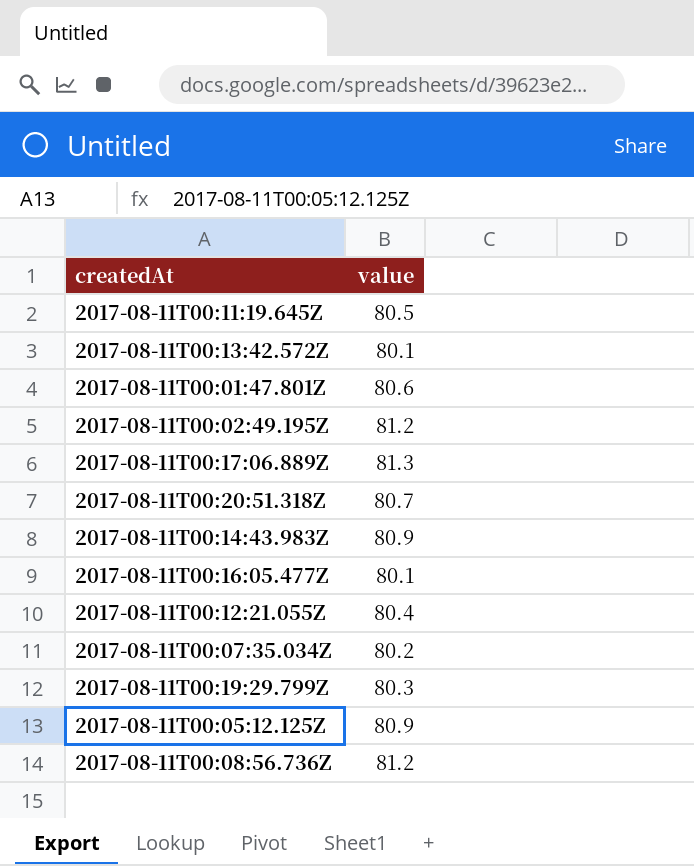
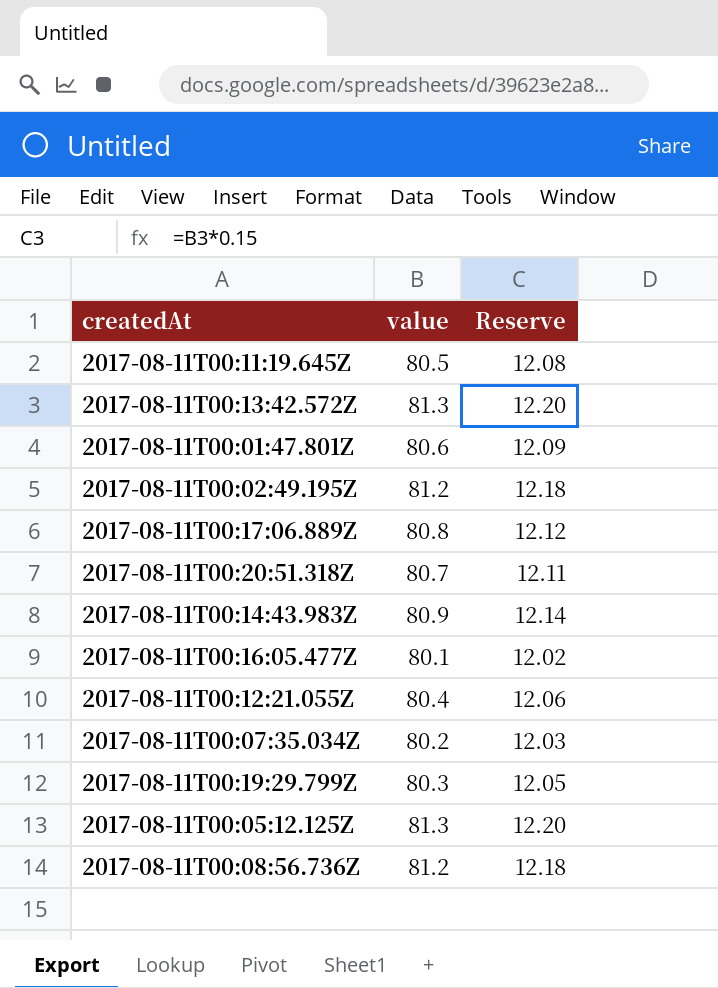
column Reserve | formula: none -> [value] * 0.15
2017-08-11T00:13:42.572Z | value: 80.1 -> 81.3
2017-08-11T00:17:06.889Z | value: 81.3 -> 80.8
2017-08-11T00:05:12.125Z | value: 80.9 -> 81.3

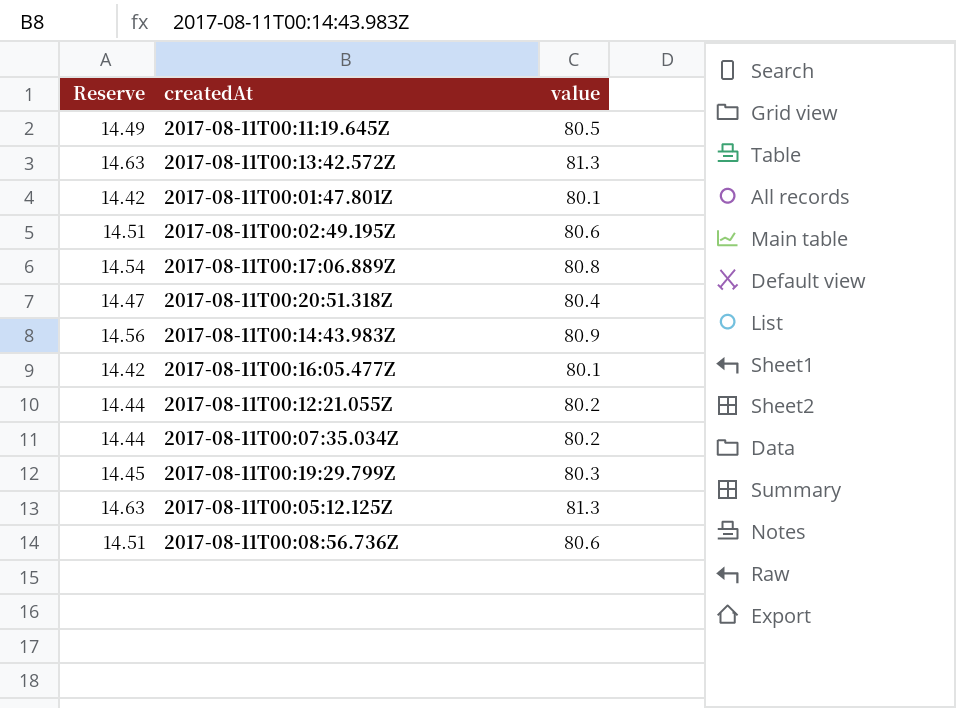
column Reserve | formula: [value] * 0.15 -> [value] * 0.18
column Reserve | position: 3 -> 1
2017-08-11T00:01:47.801Z | value: 80.6 -> 80.1
2017-08-11T00:02:49.195Z | value: 81.2 -> 80.6
2017-08-11T00:20:51.318Z | value: 80.7 -> 80.4
2017-08-11T00:12:21.055Z | value: 80.4 -> 80.2
2017-08-11T00:08:56.736Z | value: 81.2 -> 80.6

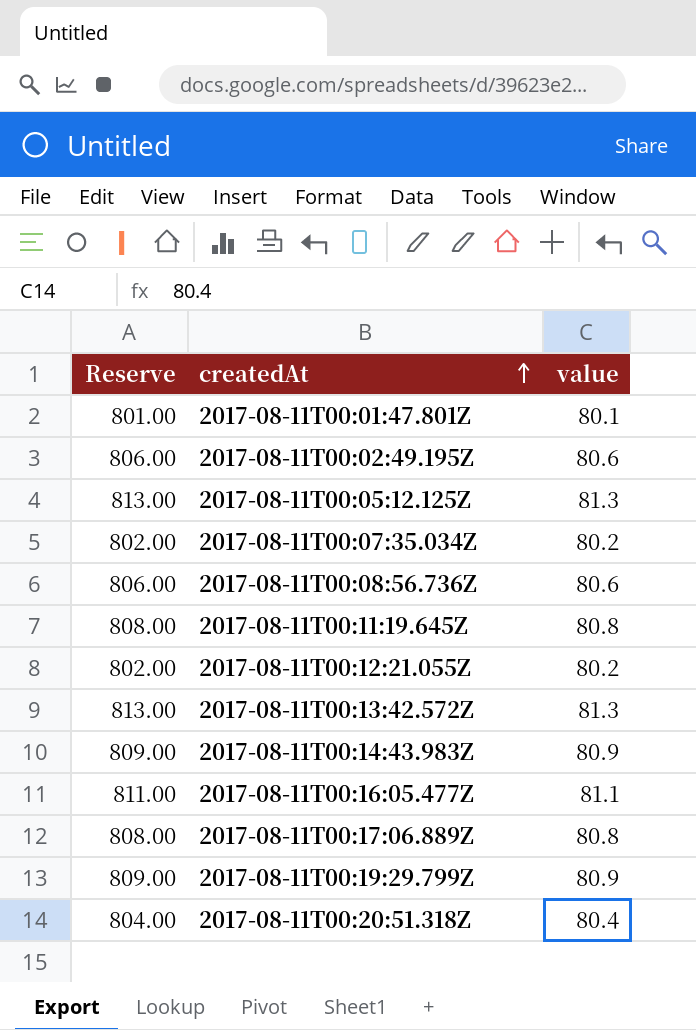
row order: none -> createdAt ascending
column Reserve | formula: [value] * 0.18 -> [value] * 10
2017-08-11T00:11:19.645Z | value: 80.5 -> 80.8
2017-08-11T00:16:05.477Z | value: 80.1 -> 81.1
2017-08-11T00:19:29.799Z | value: 80.3 -> 80.9

